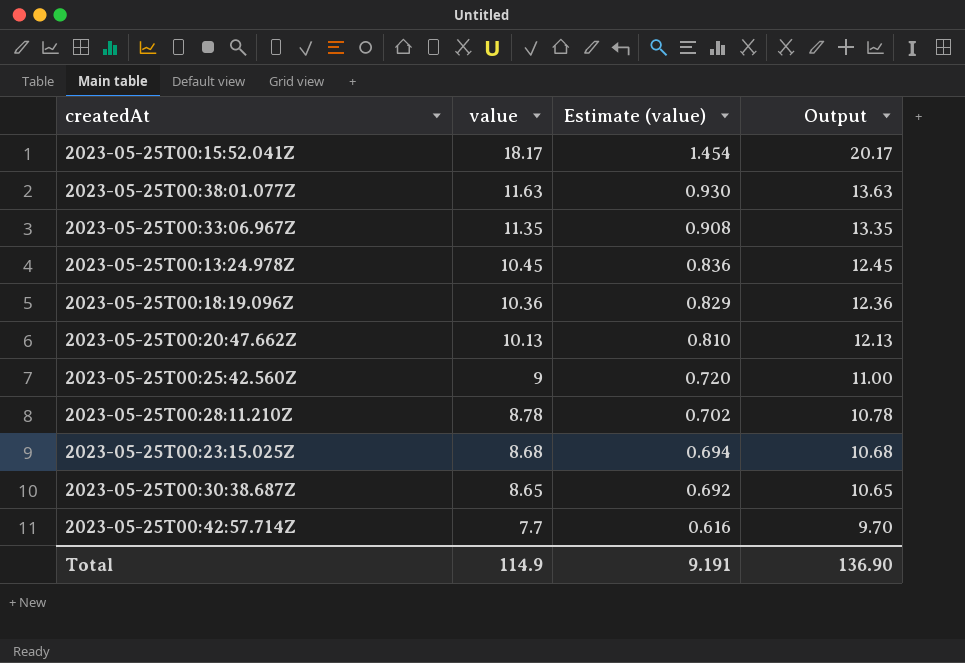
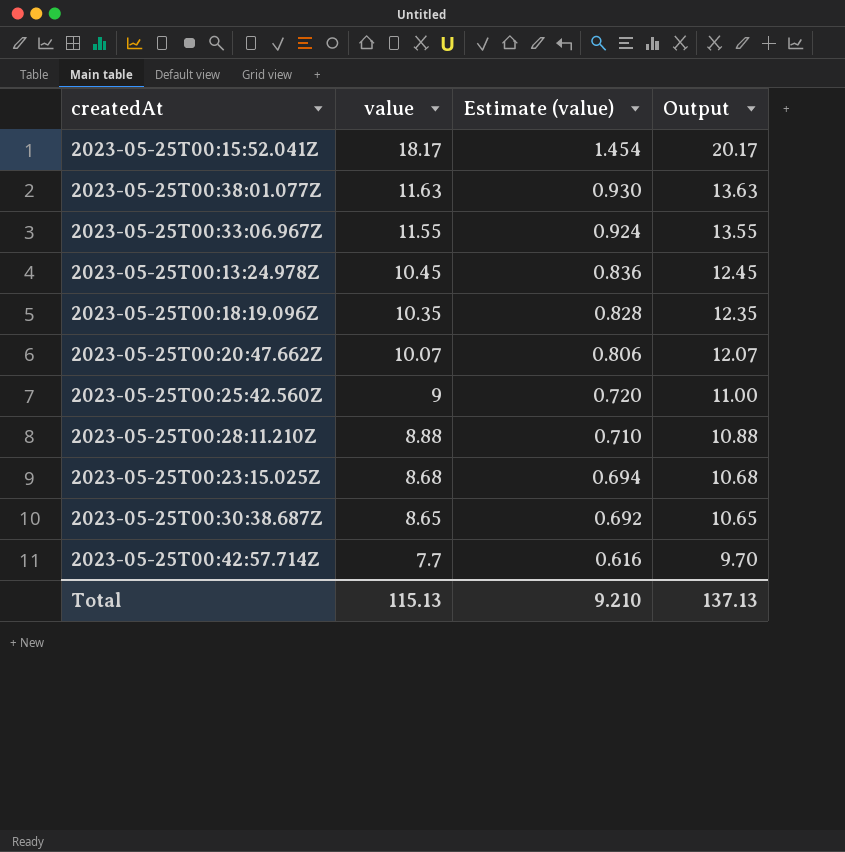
2023-05-25T00:33:06.967Z | value: 11.35 -> 11.55
2023-05-25T00:33:06.967Z | Estimate (value): 0.908 -> 0.924
2023-05-25T00:33:06.967Z | Output: 13.35 -> 13.55
2023-05-25T00:18:19.096Z | value: 10.36 -> 10.35
2023-05-25T00:18:19.096Z | Estimate (value): 0.829 -> 0.828
2023-05-25T00:18:19.096Z | Output: 12.36 -> 12.35
2023-05-25T00:20:47.662Z | value: 10.13 -> 10.07
2023-05-25T00:20:47.662Z | Estimate (value): 0.810 -> 0.806
2023-05-25T00:20:47.662Z | Output: 12.13 -> 12.07
2023-05-25T00:28:11.210Z | value: 8.78 -> 8.88
2023-05-25T00:28:11.210Z | Estimate (value): 0.702 -> 0.710
2023-05-25T00:28:11.210Z | Output: 10.78 -> 10.88
Total | value: 114.9 -> 115.13
Total | Estimate (value): 9.191 -> 9.210
Total | Output: 136.90 -> 137.13

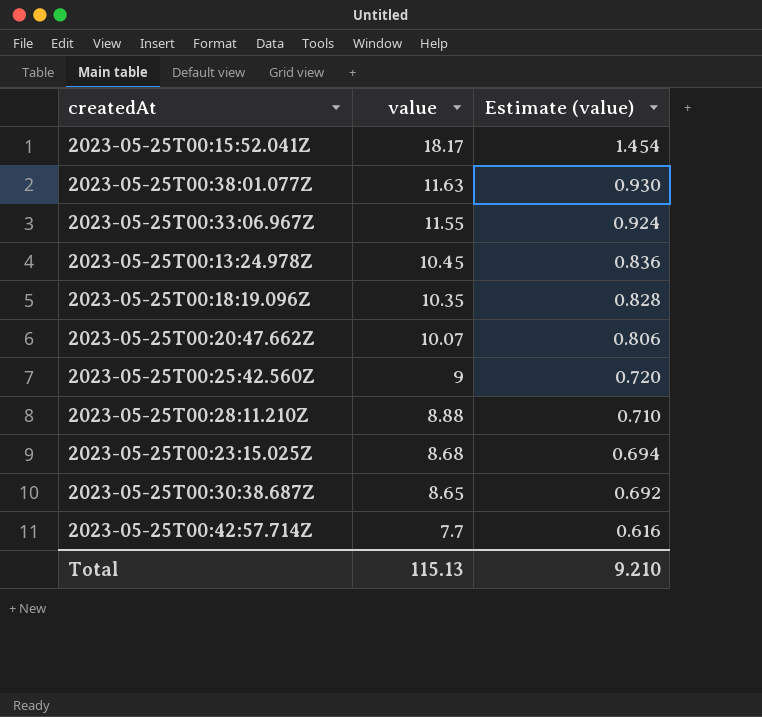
column Output | formula: [value] + 2 -> none

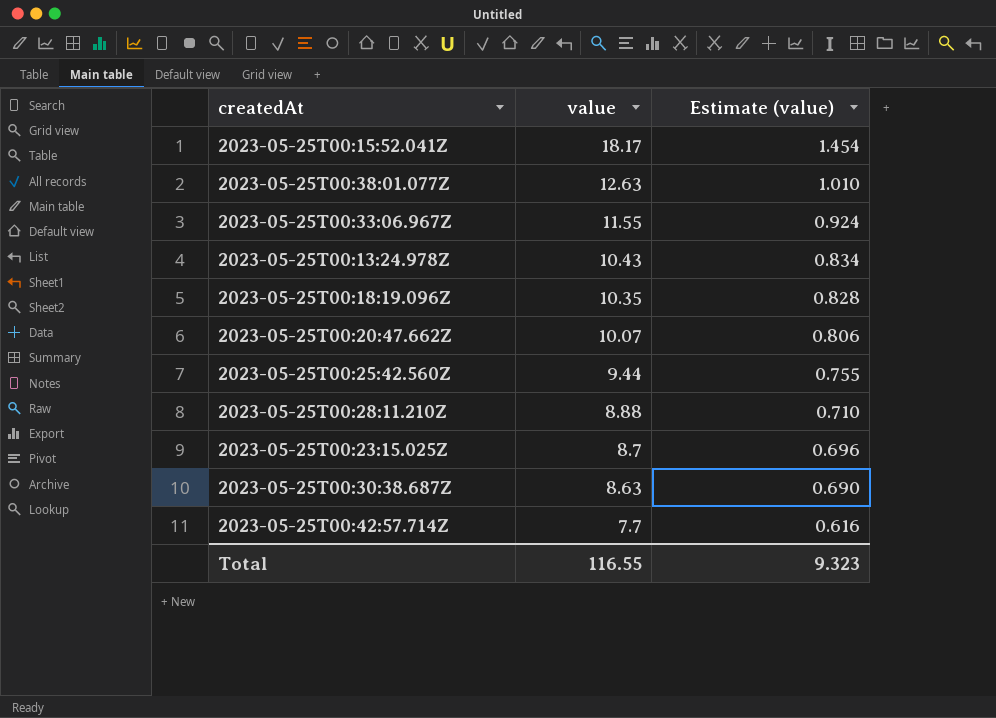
2023-05-25T00:38:01.077Z | value: 11.63 -> 12.63
2023-05-25T00:38:01.077Z | Estimate (value): 0.930 -> 1.010
2023-05-25T00:13:24.978Z | value: 10.45 -> 10.43
2023-05-25T00:13:24.978Z | Estimate (value): 0.836 -> 0.834
2023-05-25T00:25:42.560Z | value: 9 -> 9.44
2023-05-25T00:25:42.560Z | Estimate (value): 0.720 -> 0.755
2023-05-25T00:23:15.025Z | value: 8.68 -> 8.7
2023-05-25T00:23:15.025Z | Estimate (value): 0.694 -> 0.696
2023-05-25T00:30:38.687Z | value: 8.65 -> 8.63
2023-05-25T00:30:38.687Z | Estimate (value): 0.692 -> 0.690
Total | value: 115.13 -> 116.55
Total | Estimate (value): 9.210 -> 9.323

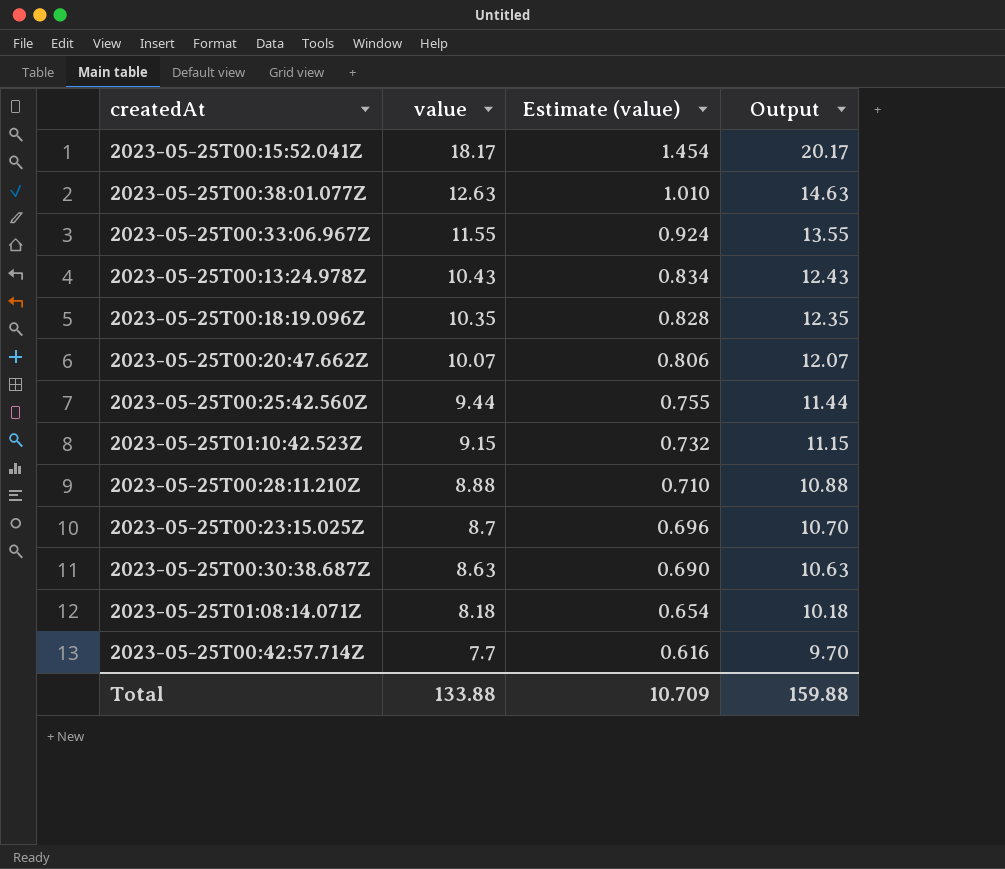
column Output | formula: none -> [value] + 2
row 2023-05-25T01:10:42.523Z: none -> 9.15 | 0.732 | 11.15
row 2023-05-25T01:08:14.071Z: none -> 8.18 | 0.654 | 10.18
Total | value: 116.55 -> 133.88
Total | Estimate (value): 9.323 -> 10.709

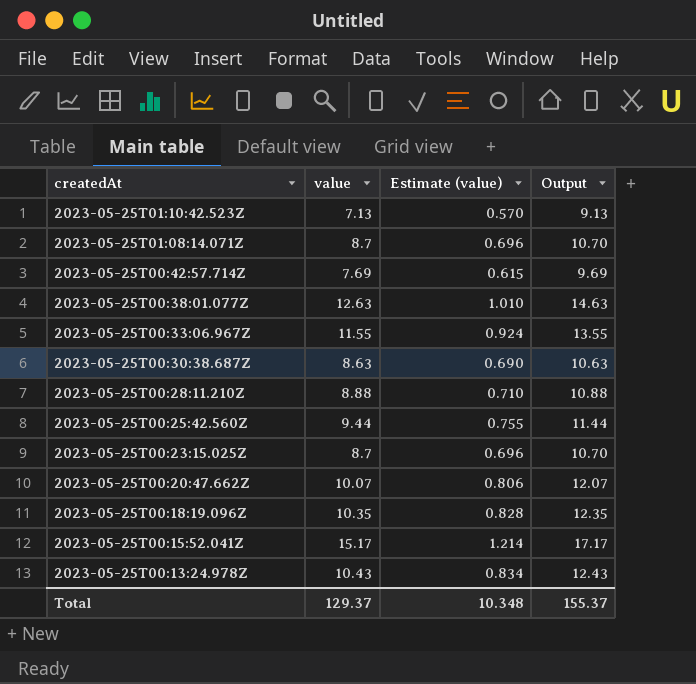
row order: value descending -> createdAt descending
2023-05-25T01:10:42.523Z | value: 9.15 -> 7.13
2023-05-25T01:10:42.523Z | Estimate (value): 0.732 -> 0.570
2023-05-25T01:10:42.523Z | Output: 11.15 -> 9.13
2023-05-25T01:08:14.071Z | value: 8.18 -> 8.7
2023-05-25T01:08:14.071Z | Estimate (value): 0.654 -> 0.696
2023-05-25T01:08:14.071Z | Output: 10.18 -> 10.70
2023-05-25T00:42:57.714Z | value: 7.7 -> 7.69
2023-05-25T00:42:57.714Z | Estimate (value): 0.616 -> 0.615
2023-05-25T00:42:57.714Z | Output: 9.70 -> 9.69
2023-05-25T00:15:52.041Z | value: 18.17 -> 15.17
2023-05-25T00:15:52.041Z | Estimate (value): 1.454 -> 1.214
2023-05-25T00:15:52.041Z | Output: 20.17 -> 17.17
Total | value: 133.88 -> 129.37
Total | Estimate (value): 10.709 -> 10.348
Total | Output: 159.88 -> 155.37

